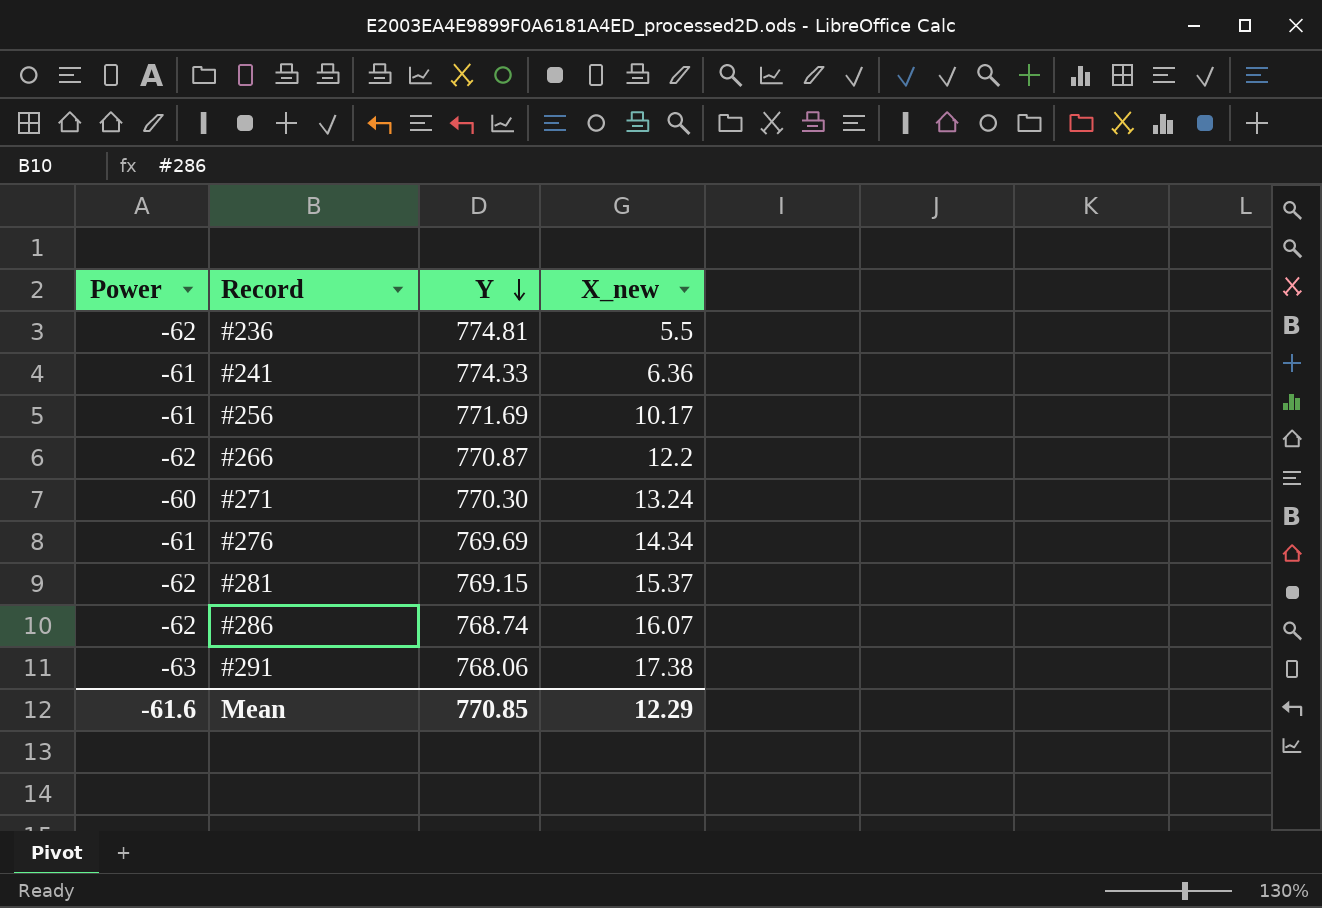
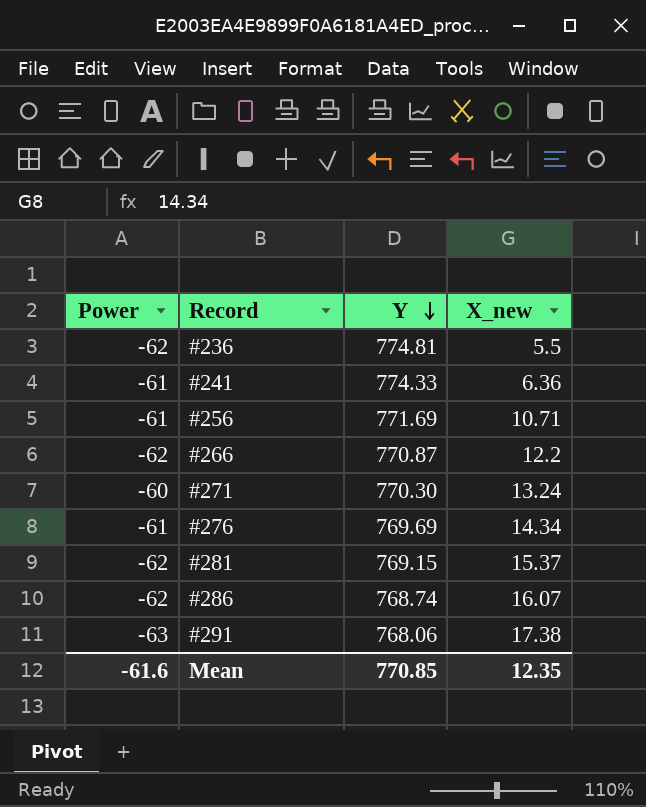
#256 | X_new: 10.17 -> 10.71
Mean | X_new: 12.29 -> 12.35

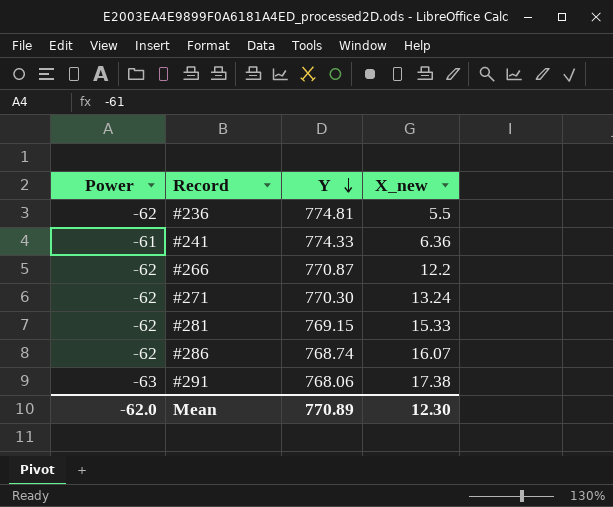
row #256: -61 | 771.69 | 10.71 -> none
row #276: -61 | 769.69 | 14.34 -> none
#271 | Power: -60 -> -62
#281 | X_new: 15.37 -> 15.33
Mean | Power: -61.6 -> -62.0
Mean | Y: 770.85 -> 770.89
Mean | X_new: 12.35 -> 12.30

